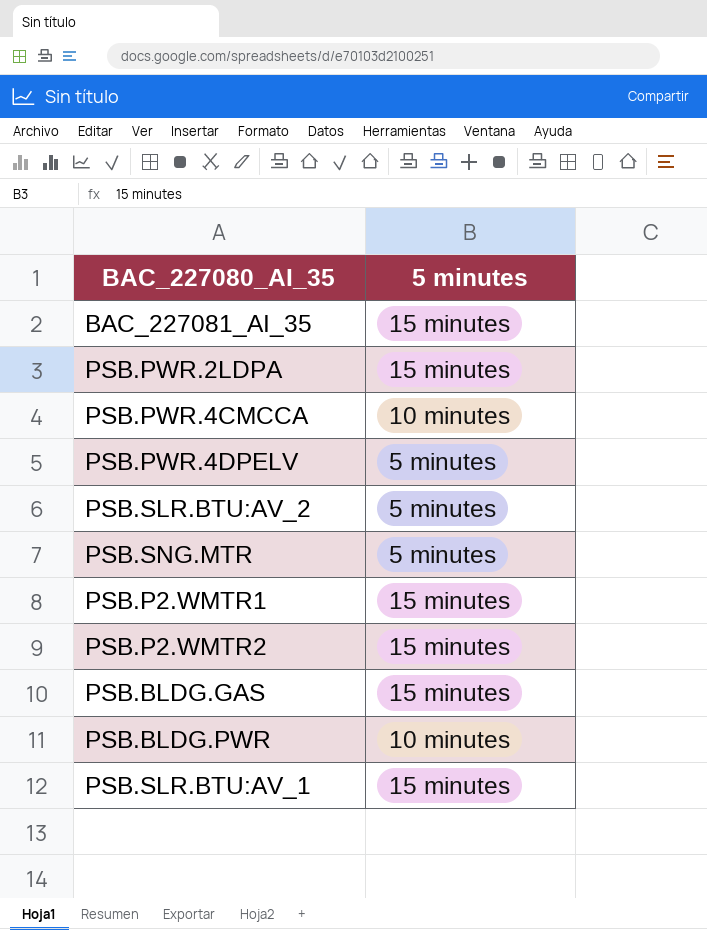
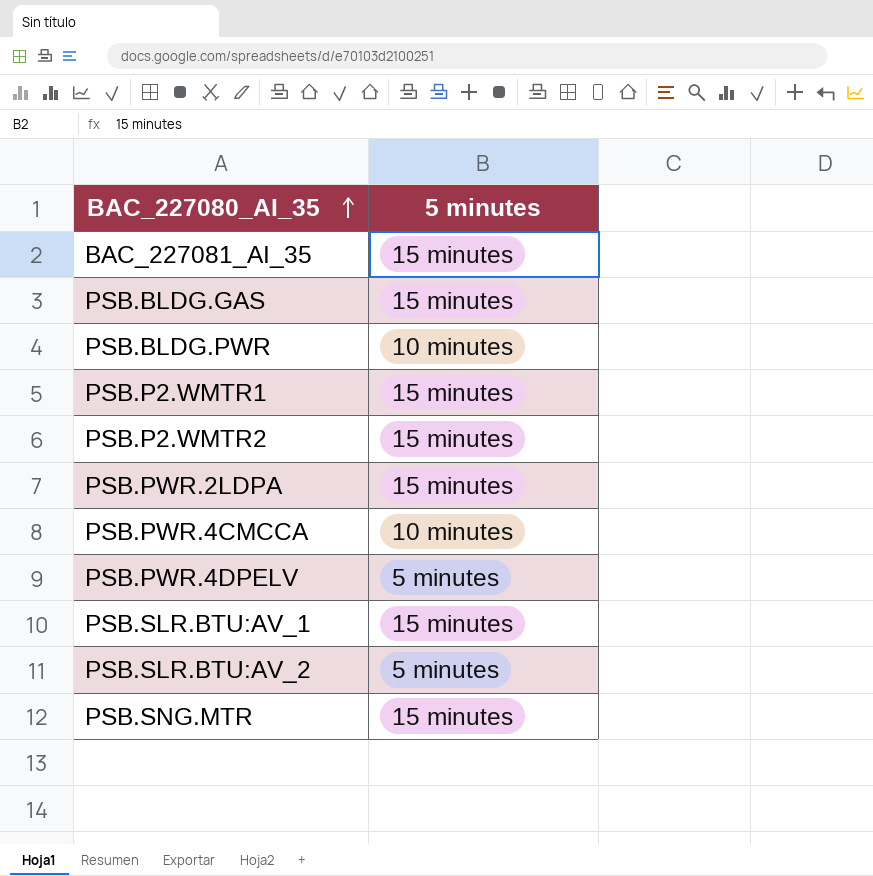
row order: none -> BAC_227080_AI_35 ascending
PSB.SNG.MTR | 5 minutes: 5 minutes -> 15 minutes

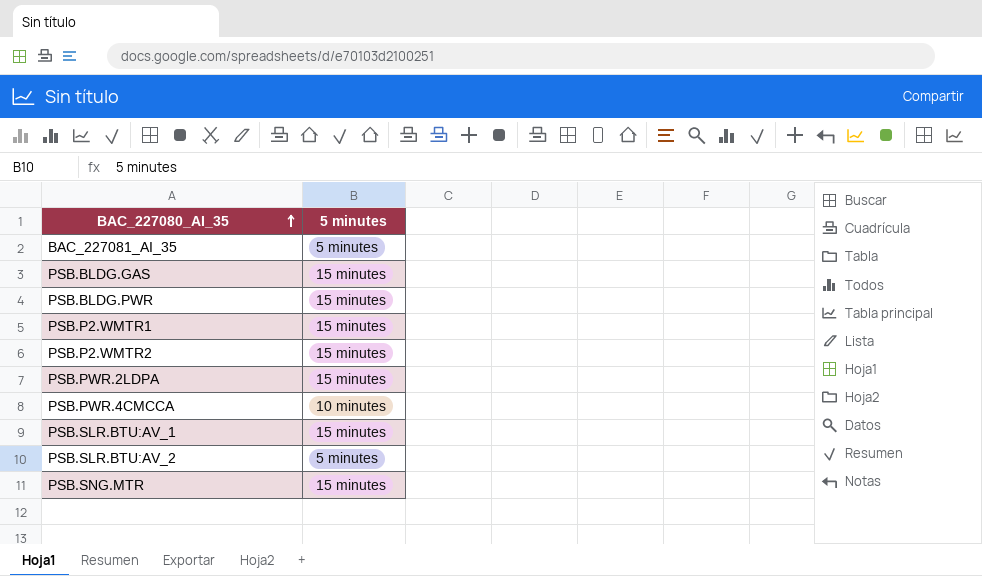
row PSB.PWR.4DPELV: 5 minutes -> none
BAC_227081_AI_35 | 5 minutes: 15 minutes -> 5 minutes
PSB.BLDG.PWR | 5 minutes: 10 minutes -> 15 minutes

